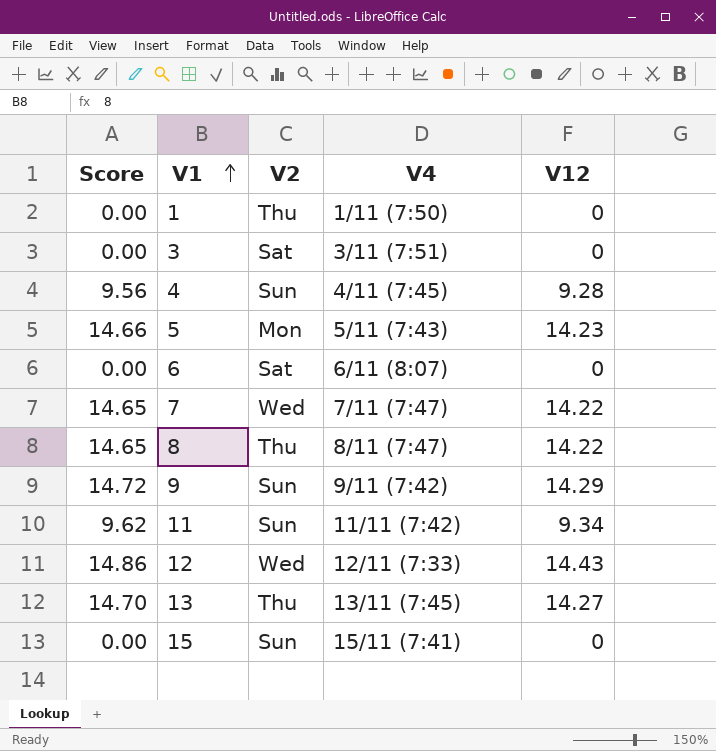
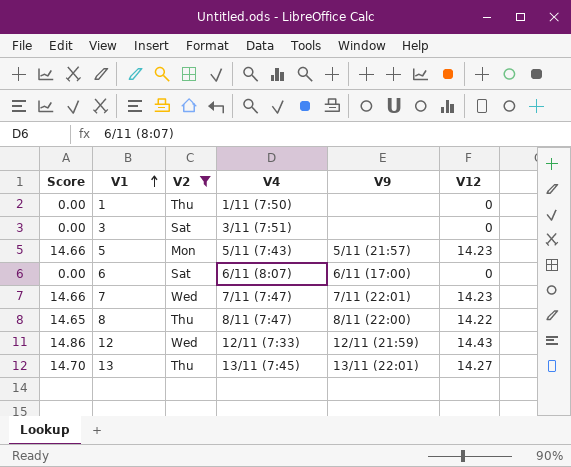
filter: none -> V2 != Sun
column V9 | position: none -> 5
7 | Score: 14.65 -> 14.66
7 | V12: 14.22 -> 14.23

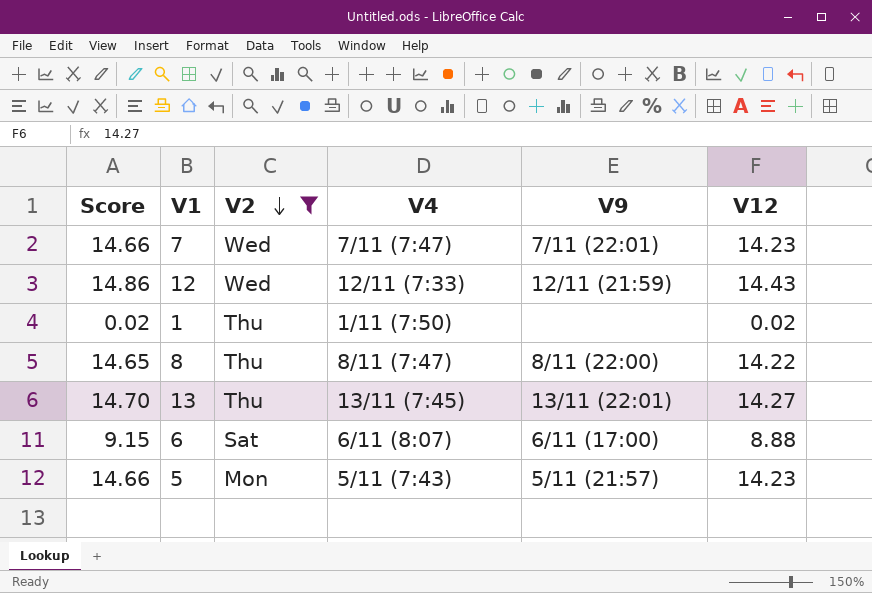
row order: V1 ascending -> V2 descending
row 3: 0.00 | Sat | 3/11 (7:51) | none | 0 -> none
1 | Score: 0.00 -> 0.02
1 | V12: 0 -> 0.02
6 | Score: 0.00 -> 9.15
6 | V12: 0 -> 8.88

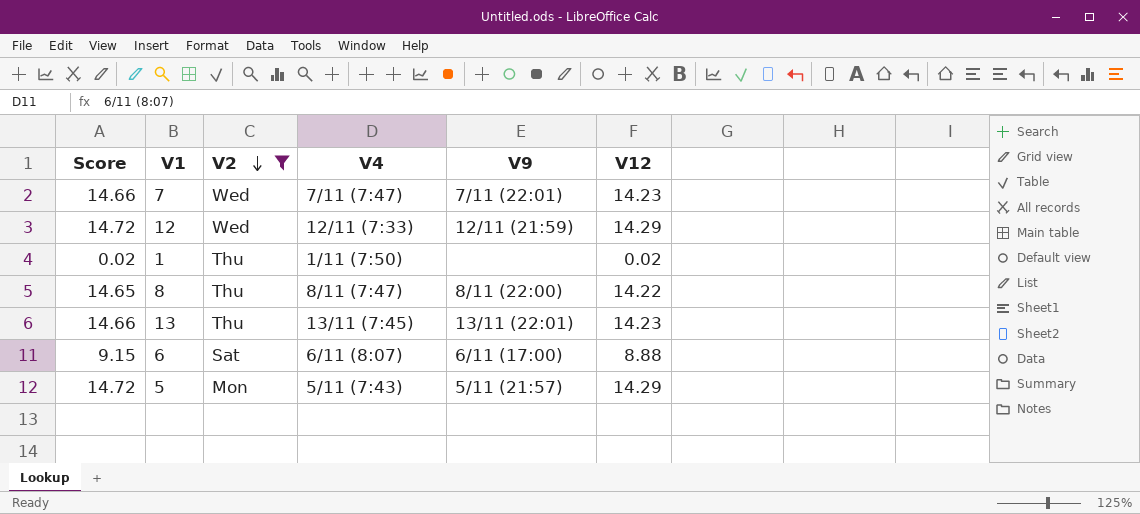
12 | Score: 14.86 -> 14.72
12 | V12: 14.43 -> 14.29
13 | Score: 14.70 -> 14.66
13 | V12: 14.27 -> 14.23
5 | Score: 14.66 -> 14.72
5 | V12: 14.23 -> 14.29

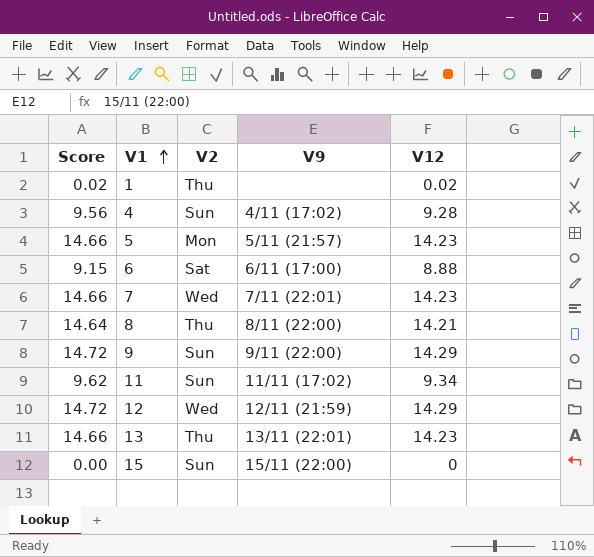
filter: V2 != Sun -> none
row order: V2 descending -> V1 ascending
column V4 | position: 4 -> none
5 | Score: 14.72 -> 14.66
5 | V12: 14.29 -> 14.23
8 | Score: 14.65 -> 14.64
8 | V12: 14.22 -> 14.21

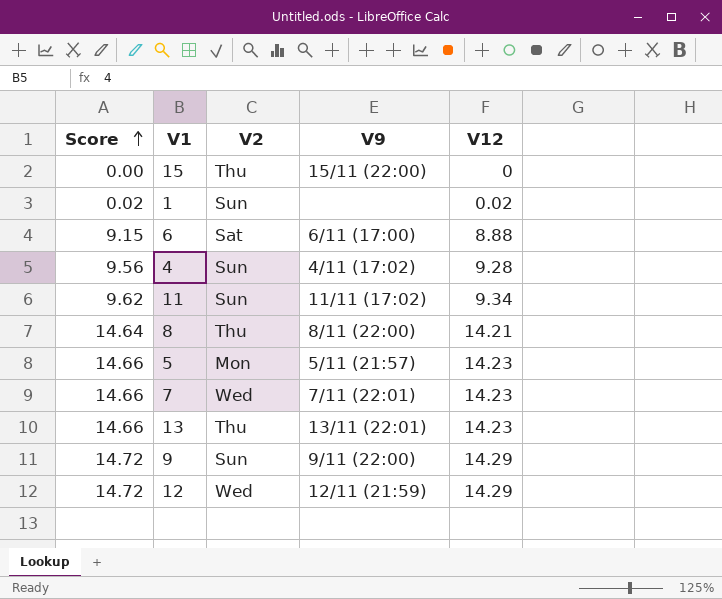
row order: V1 ascending -> Score ascending
15 | V2: Sun -> Thu
1 | V2: Thu -> Sun

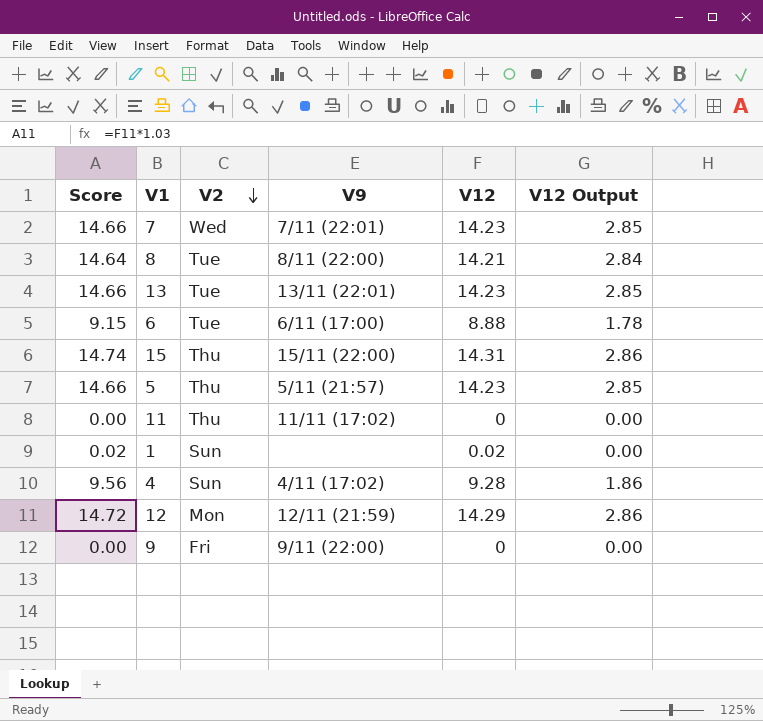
row order: Score ascending -> V2 descending
column V12 Output | formula: none -> [V12] * 0.2
8 | V2: Thu -> Tue
13 | V2: Thu -> Tue
6 | V2: Sat -> Tue
15 | Score: 0.00 -> 14.74
15 | V12: 0 -> 14.31
5 | V2: Mon -> Thu
11 | Score: 9.62 -> 0.00
11 | V2: Sun -> Thu
11 | V12: 9.34 -> 0
12 | V2: Wed -> Mon
9 | Score: 14.72 -> 0.00
9 | V2: Sun -> Fri
9 | V12: 14.29 -> 0

